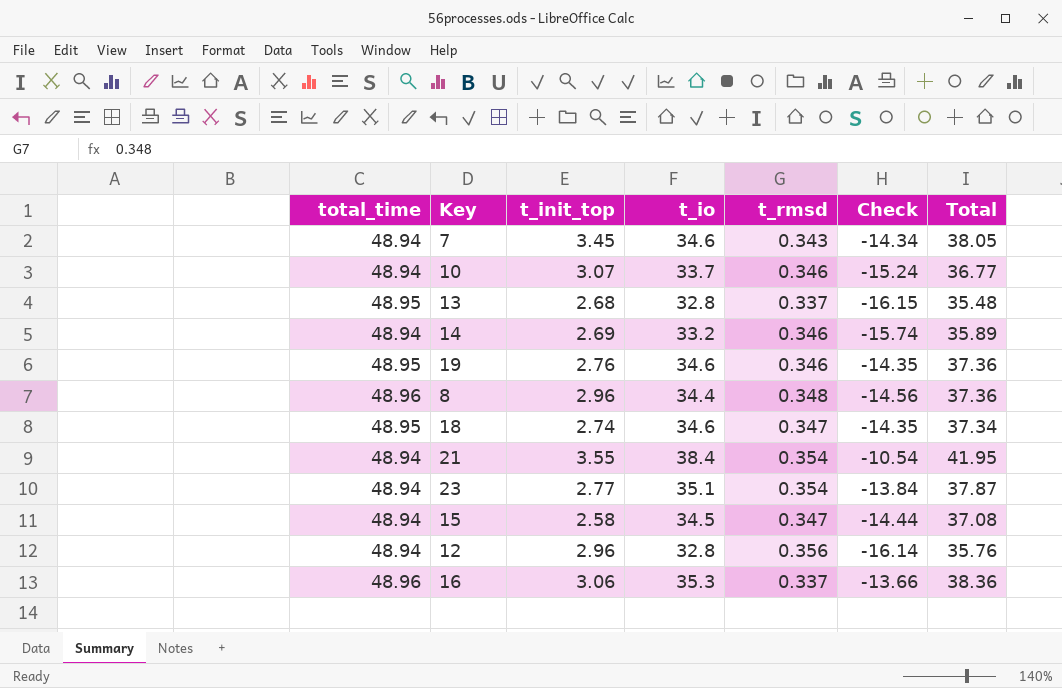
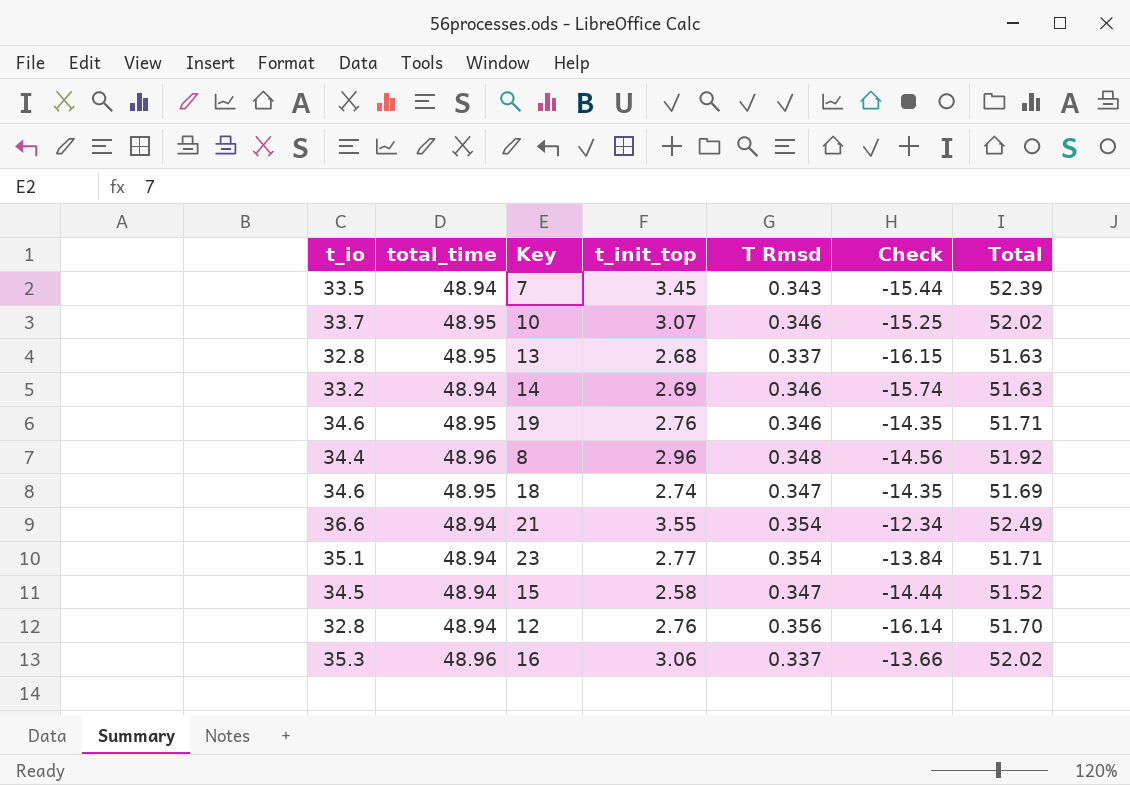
column t_io | position: 4 -> 1
column name: t_rmsd -> T Rmsd
column Total | formula: [t_init_top] + [t_io] -> [total_time] + [t_init_top]
7 | t_io: 34.6 -> 33.5
7 | Check: -14.34 -> -15.44
10 | total_time: 48.94 -> 48.95
10 | Check: -15.24 -> -15.25
21 | t_io: 38.4 -> 36.6
21 | Check: -10.54 -> -12.34
12 | t_init_top: 2.96 -> 2.76

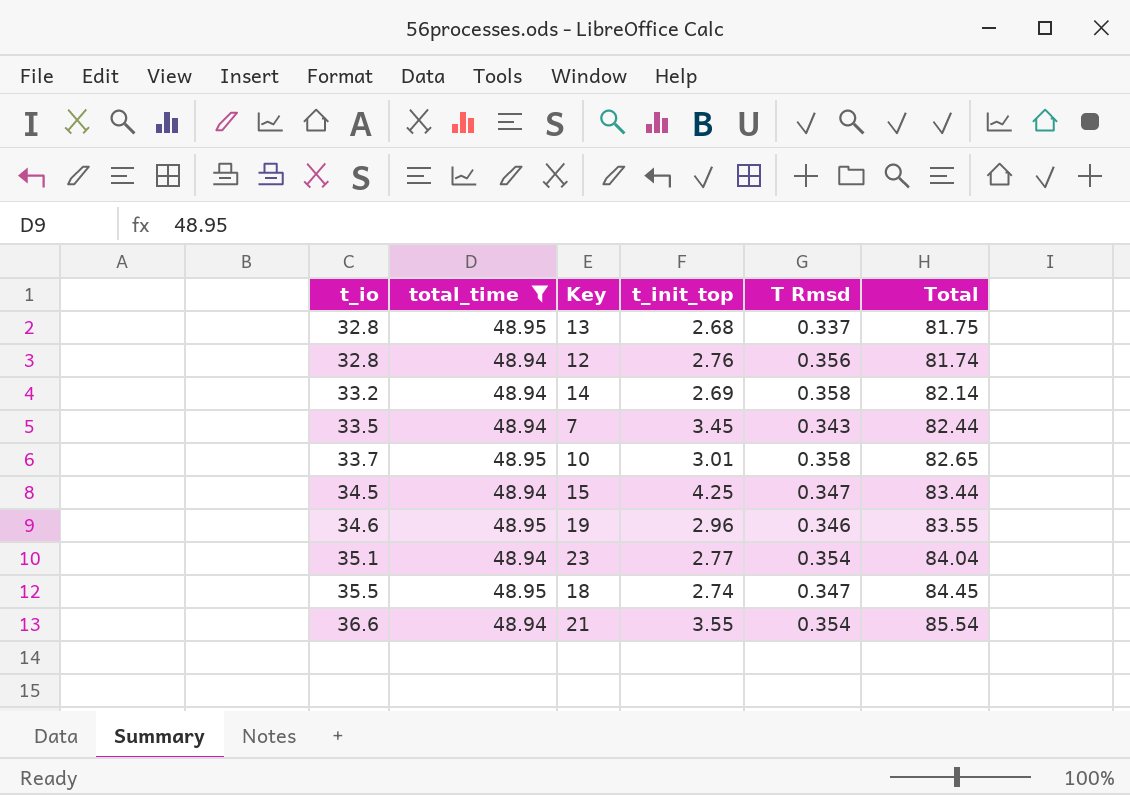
filter: none -> total_time != 48.96
row order: none -> t_io ascending
column Check | formula: [t_io] - [total_time] -> none
column Total | formula: [total_time] + [t_init_top] -> [t_io] + [total_time]
14 | T Rmsd: 0.346 -> 0.358
10 | t_init_top: 3.07 -> 3.01
10 | T Rmsd: 0.346 -> 0.358
15 | t_init_top: 2.58 -> 4.25
19 | t_init_top: 2.76 -> 2.96
18 | t_io: 34.6 -> 35.5

